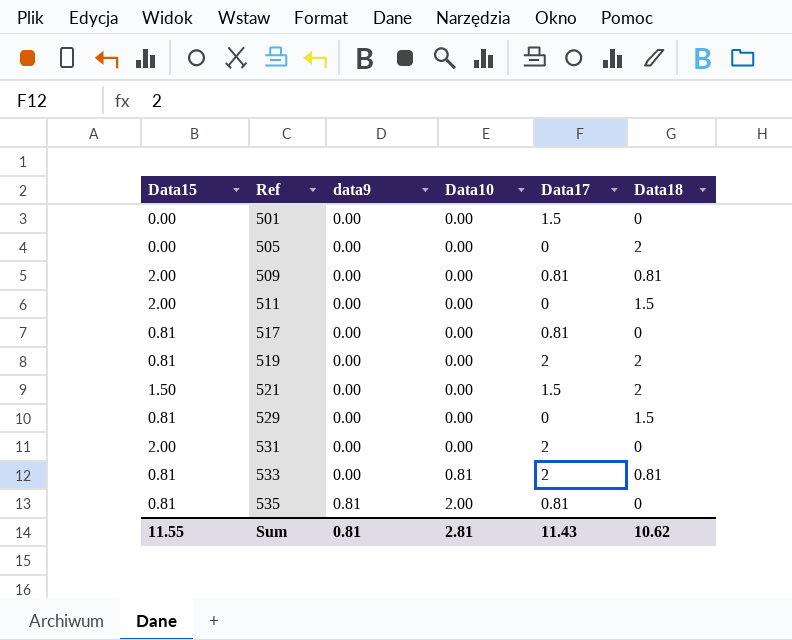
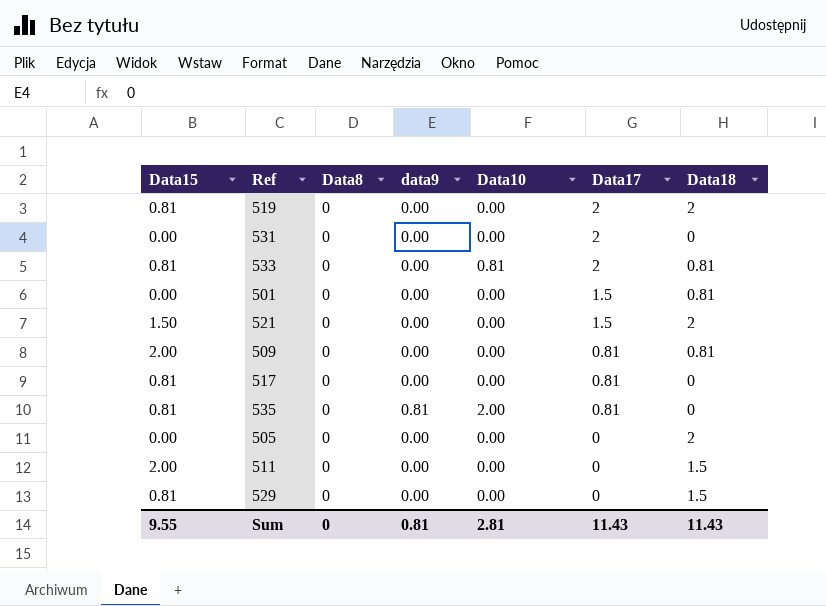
row order: Ref ascending -> Data17 descending
column Data8 | position: none -> 3
531 | Data15: 2.00 -> 0.00
501 | Data18: 0 -> 0.81
Sum | Data15: 11.55 -> 9.55
Sum | Data18: 10.62 -> 11.43

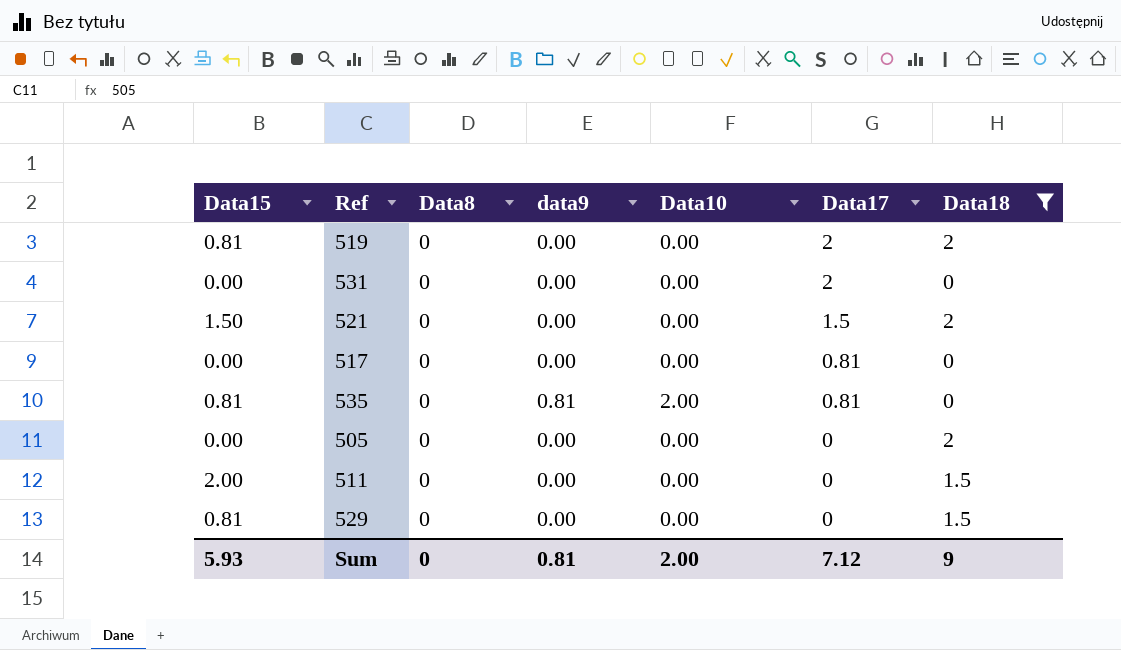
filter: none -> Data18 != 0.81
517 | Data15: 0.81 -> 0.00
Sum | Data15: 9.55 -> 5.93
Sum | Data10: 2.81 -> 2.00
Sum | Data17: 11.43 -> 7.12
Sum | Data18: 11.43 -> 9

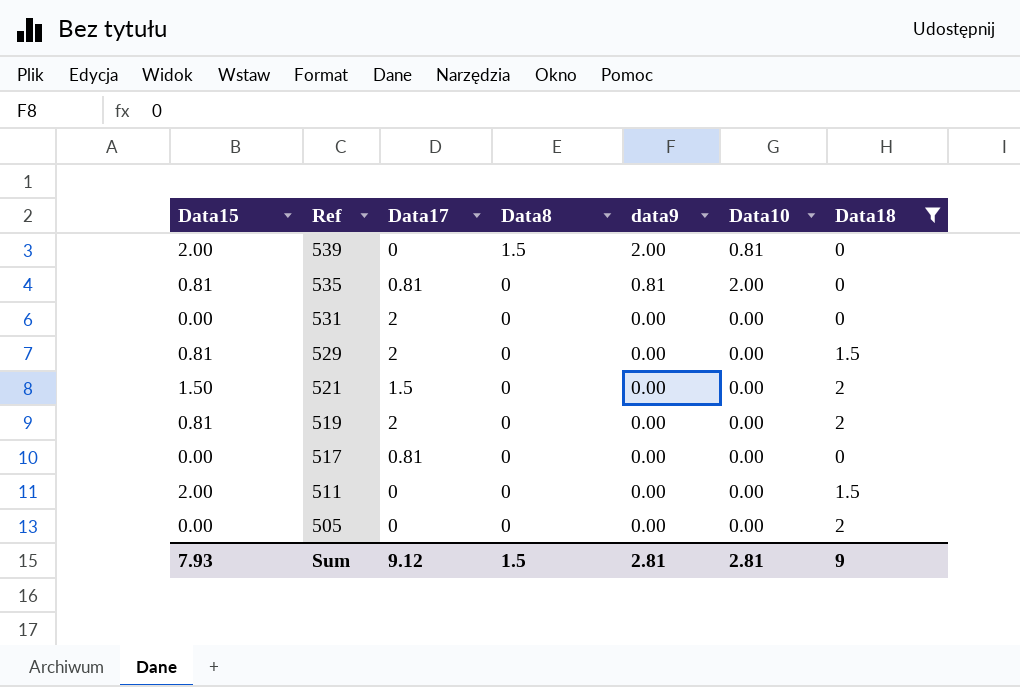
row order: Data17 descending -> Ref descending
column Data17 | position: 6 -> 3
row 539: none -> 2.00 | 0 | 1.5 | 2.00 | 0.81 | 0
529 | Data17: 0 -> 2
Sum | Data15: 5.93 -> 7.93
Sum | Data17: 7.12 -> 9.12
Sum | Data8: 0 -> 1.5
Sum | data9: 0.81 -> 2.81
Sum | Data10: 2.00 -> 2.81

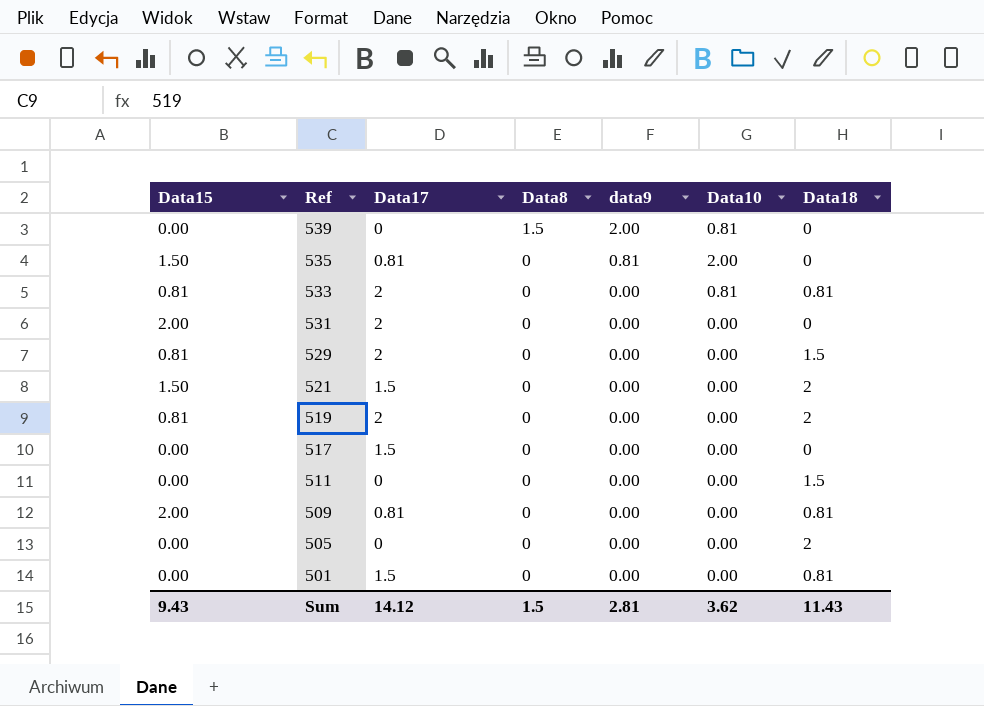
filter: Data18 != 0.81 -> none
539 | Data15: 2.00 -> 0.00
535 | Data15: 0.81 -> 1.50
531 | Data15: 0.00 -> 2.00
517 | Data17: 0.81 -> 1.5
511 | Data15: 2.00 -> 0.00
Sum | Data15: 7.93 -> 9.43
Sum | Data17: 9.12 -> 14.12
Sum | Data10: 2.81 -> 3.62
Sum | Data18: 9 -> 11.43

